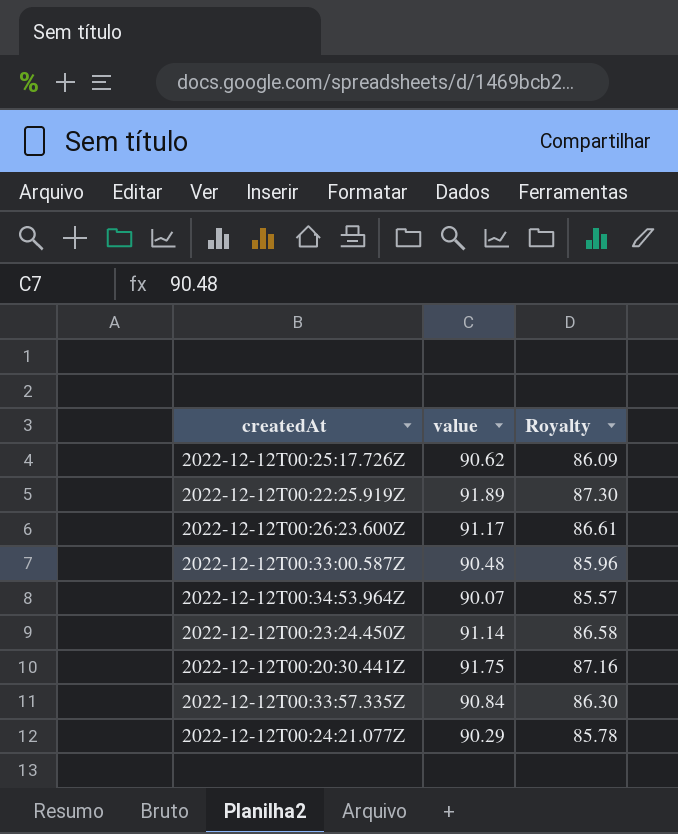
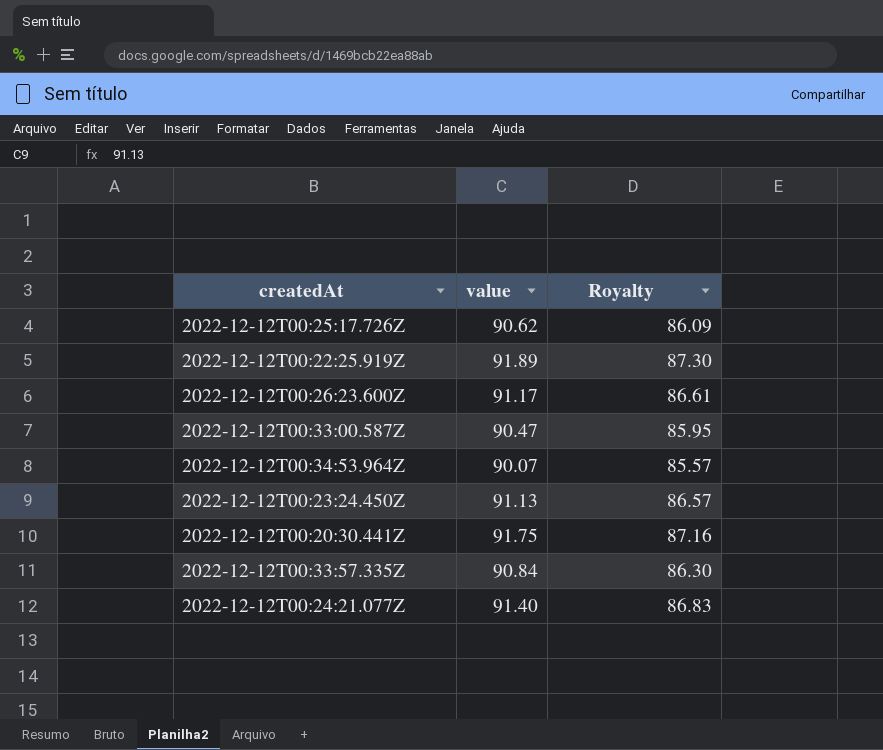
2022-12-12T00:33:00.587Z | value: 90.48 -> 90.47
2022-12-12T00:33:00.587Z | Royalty: 85.96 -> 85.95
2022-12-12T00:23:24.450Z | value: 91.14 -> 91.13
2022-12-12T00:23:24.450Z | Royalty: 86.58 -> 86.57
2022-12-12T00:24:21.077Z | value: 90.29 -> 91.40
2022-12-12T00:24:21.077Z | Royalty: 85.78 -> 86.83

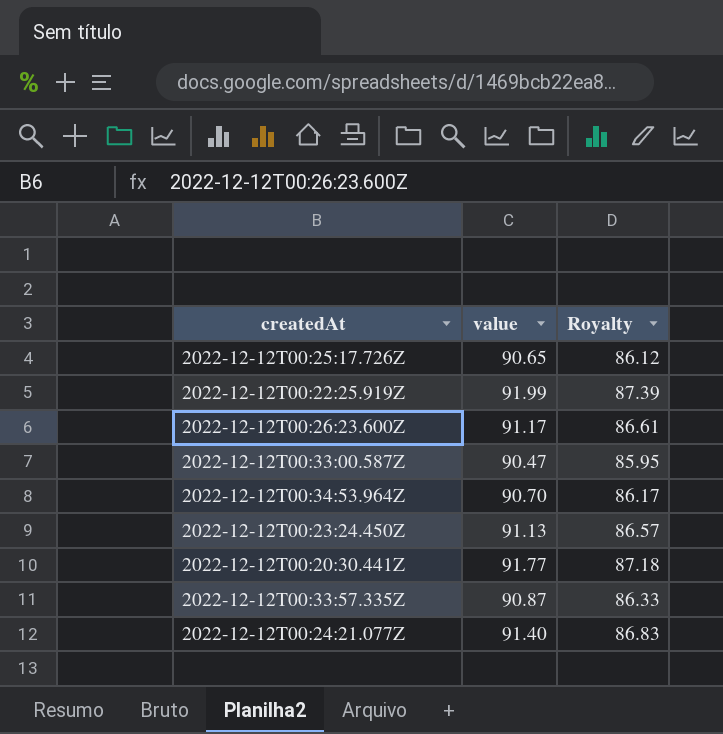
2022-12-12T00:25:17.726Z | value: 90.62 -> 90.65
2022-12-12T00:25:17.726Z | Royalty: 86.09 -> 86.12
2022-12-12T00:22:25.919Z | value: 91.89 -> 91.99
2022-12-12T00:22:25.919Z | Royalty: 87.30 -> 87.39
2022-12-12T00:34:53.964Z | value: 90.07 -> 90.70
2022-12-12T00:34:53.964Z | Royalty: 85.57 -> 86.17
2022-12-12T00:20:30.441Z | value: 91.75 -> 91.77
2022-12-12T00:20:30.441Z | Royalty: 87.16 -> 87.18
2022-12-12T00:33:57.335Z | value: 90.84 -> 90.87
2022-12-12T00:33:57.335Z | Royalty: 86.30 -> 86.33

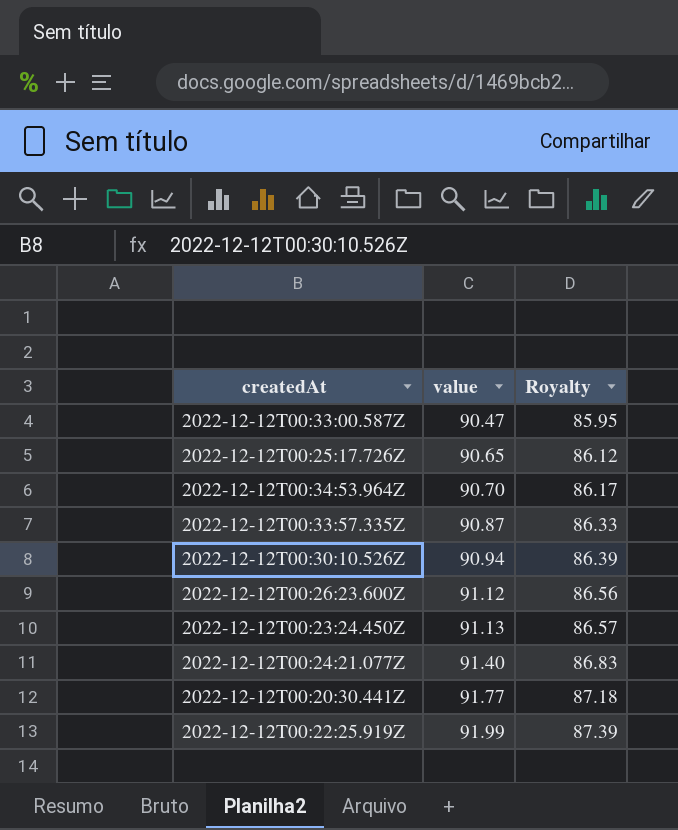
row order: none -> value ascending
row 2022-12-12T00:30:10.526Z: none -> 90.94 | 86.39
2022-12-12T00:26:23.600Z | value: 91.17 -> 91.12
2022-12-12T00:26:23.600Z | Royalty: 86.61 -> 86.56

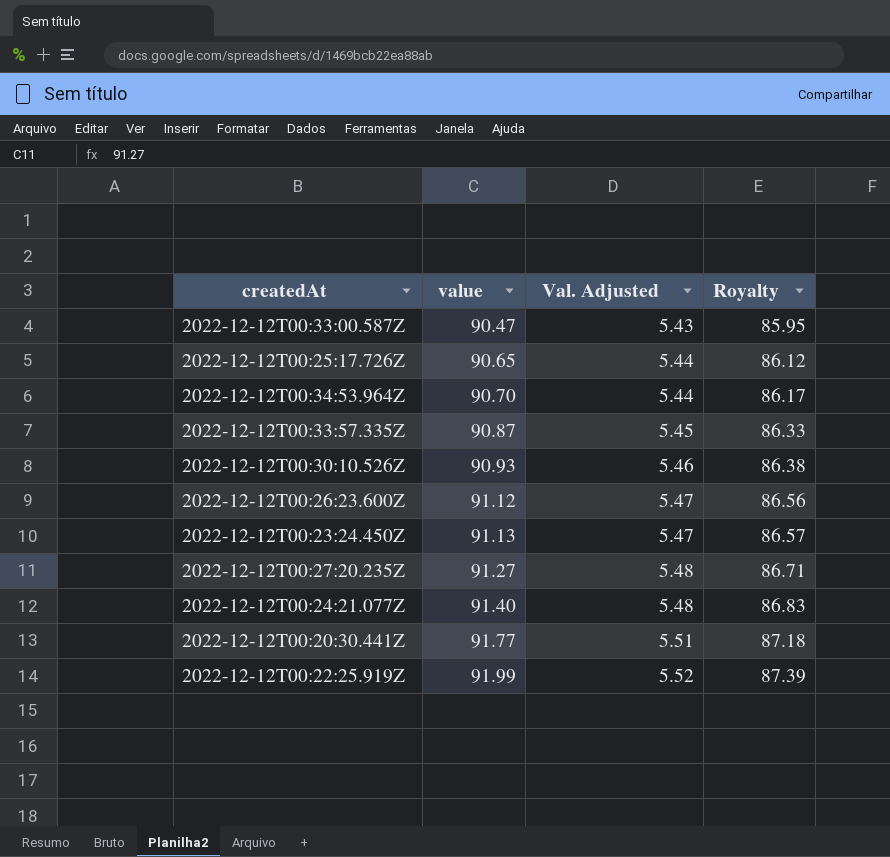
column Val. Adjusted | formula: none -> [value] * 0.06
2022-12-12T00:30:10.526Z | value: 90.94 -> 90.93
2022-12-12T00:30:10.526Z | Royalty: 86.39 -> 86.38
row 2022-12-12T00:27:20.235Z: none -> 91.27 | 5.48 | 86.71

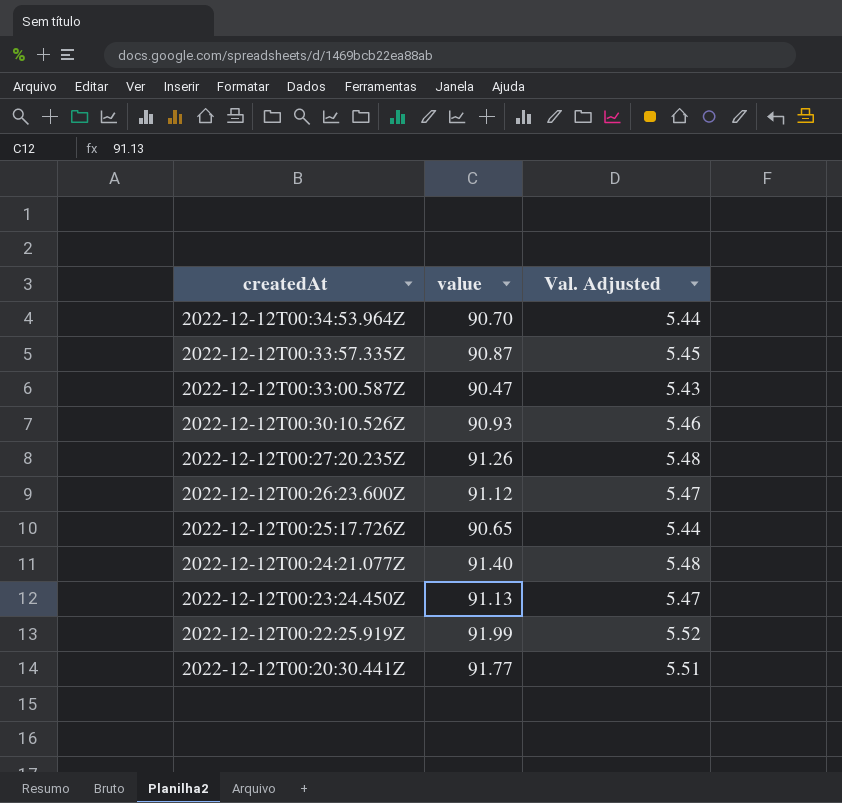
row order: value ascending -> createdAt descending
column Royalty | formula: [value] * 0.95 -> none
2022-12-12T00:27:20.235Z | value: 91.27 -> 91.26

